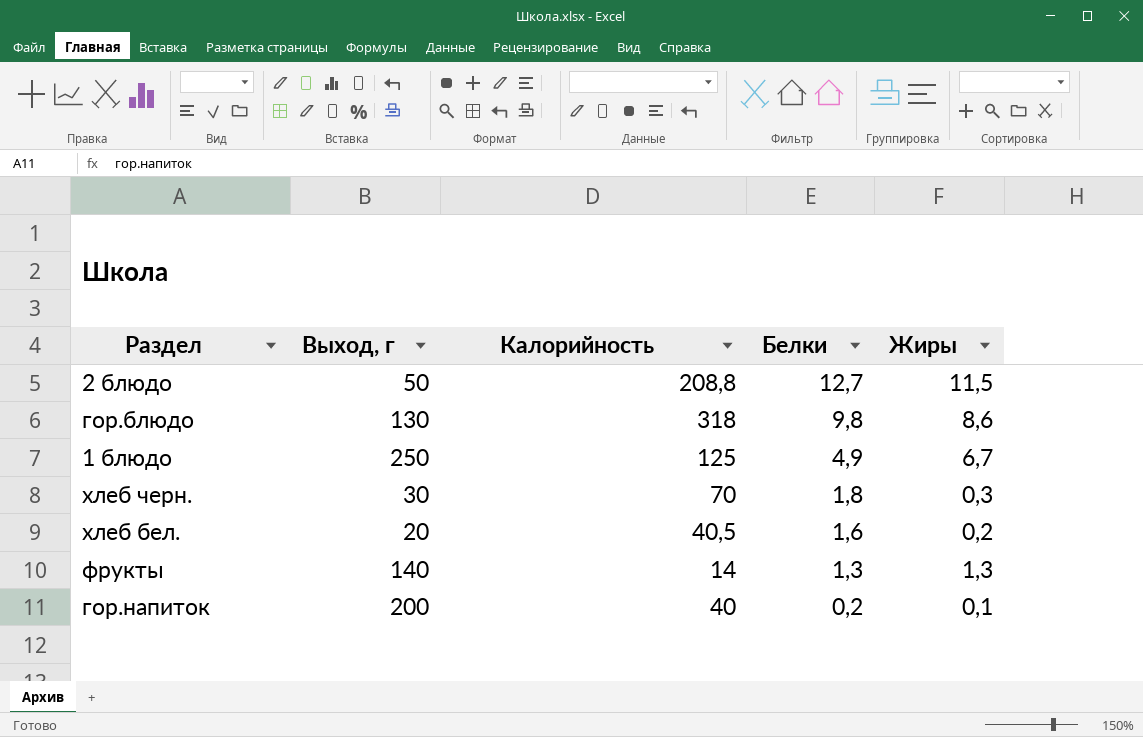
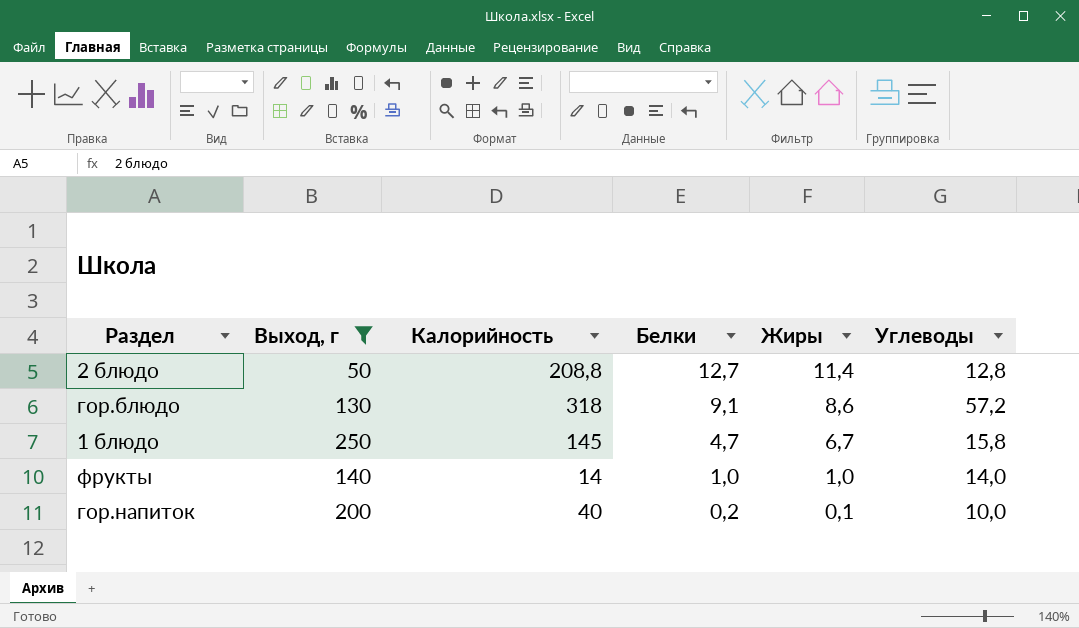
filter: none -> Выход, г >= 50
column Углеводы | position: none -> 6
2 блюдо | Жиры: 11,5 -> 11,4
гор.блюдо | Белки: 9,8 -> 9,1
1 блюдо | Калорийность: 125 -> 145
1 блюдо | Белки: 4,9 -> 4,7
фрукты | Белки: 1,3 -> 1,0
фрукты | Жиры: 1,3 -> 1,0

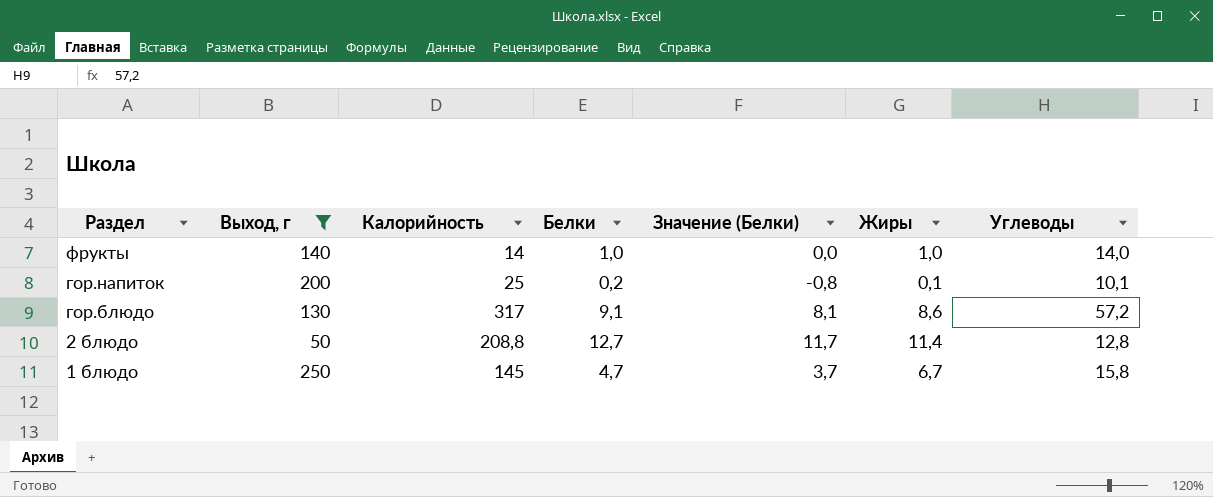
row order: Белки descending -> Раздел descending
column Значение (Белки) | formula: none -> [Белки] - 1
гор.напиток | Калорийность: 40 -> 25
гор.напиток | Углеводы: 10,0 -> 10,1
гор.блюдо | Калорийность: 318 -> 317

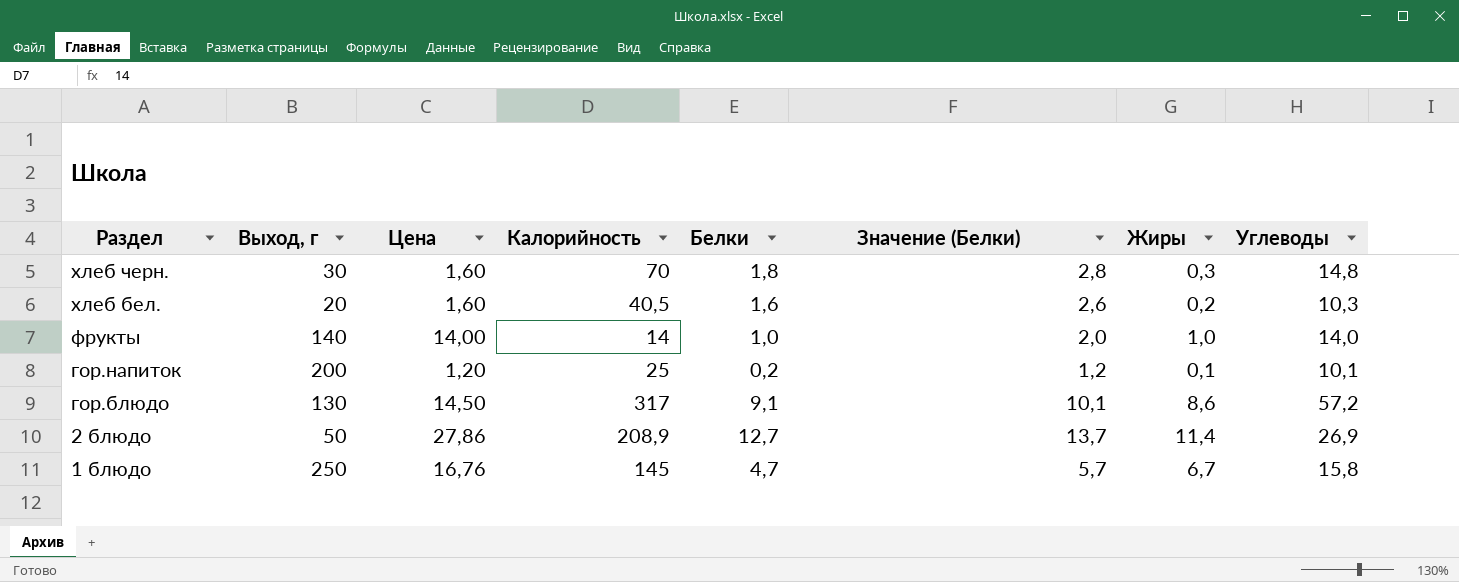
filter: Выход, г >= 50 -> none
column Цена | position: none -> 3
column Значение (Белки) | formula: [Белки] - 1 -> [Белки] + 1
2 блюдо | Калорийность: 208,8 -> 208,9
2 блюдо | Углеводы: 12,8 -> 26,9

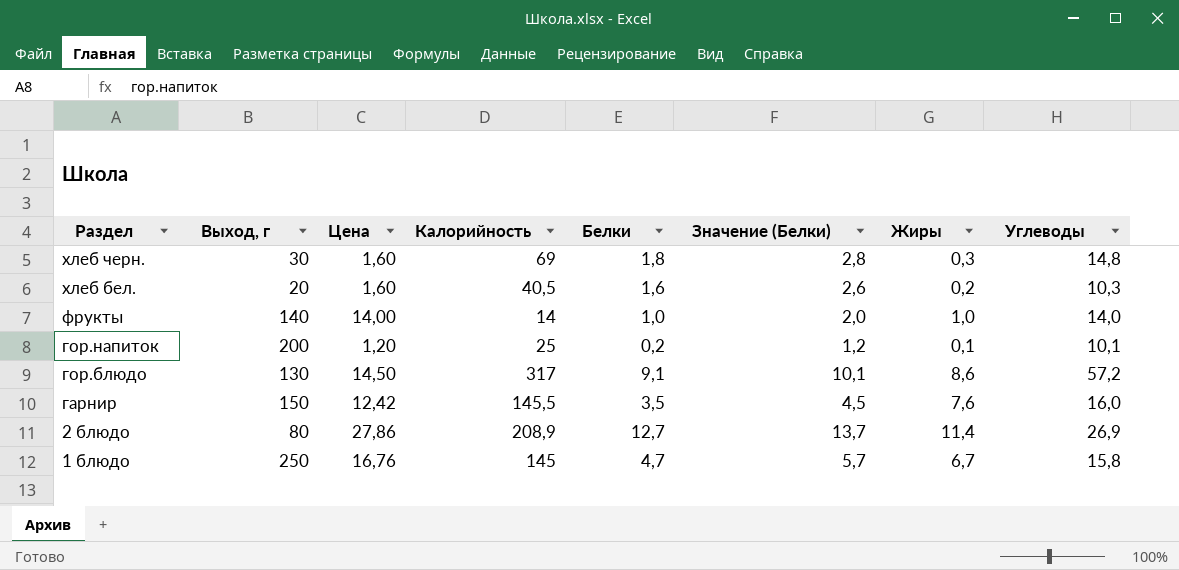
хлеб черн. | Калорийность: 70 -> 69
row гарнир: none -> 150 | 12,42 | 145,5 | 3,5 | 4,5 | 7,6 | 16,0
2 блюдо | Выход, г: 50 -> 80

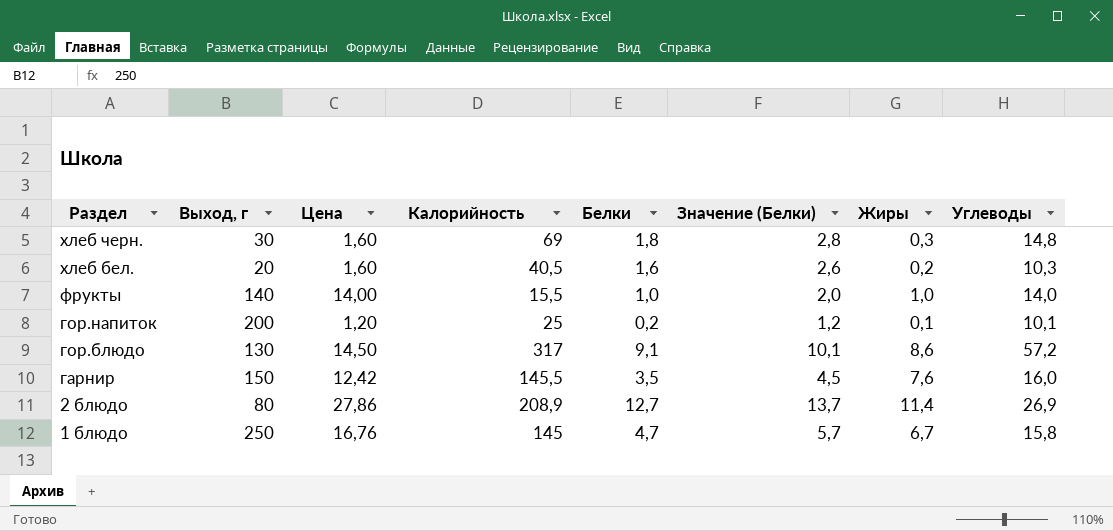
фрукты | Калорийность: 14 -> 15,5

